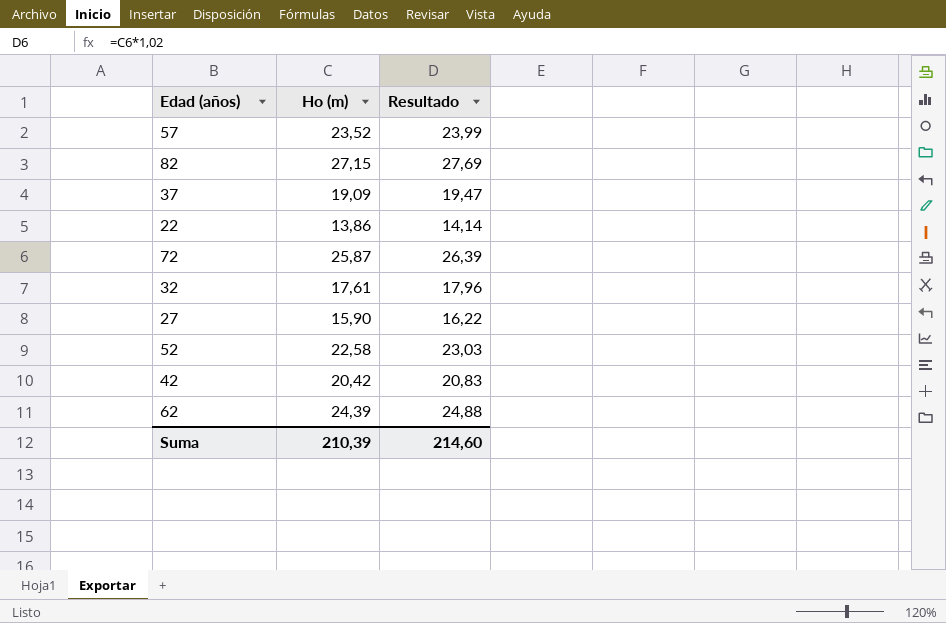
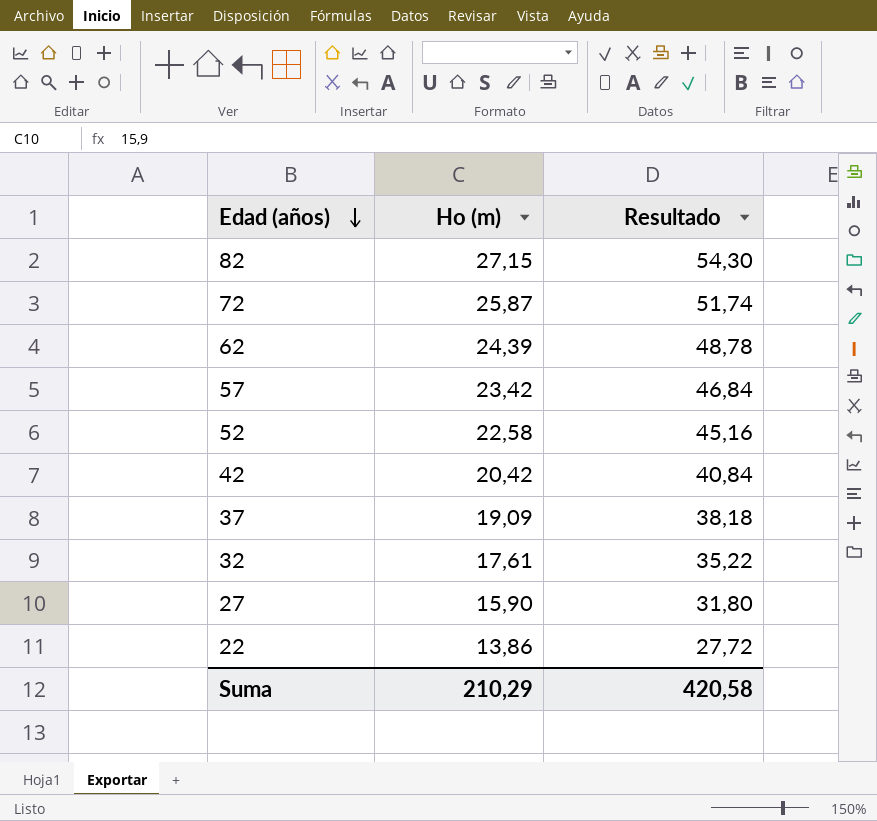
row order: none -> Edad (años) descending
column Resultado | formula: [Ho (m)] * 1,02 -> [Ho (m)] * 2
57 | Ho (m): 23,52 -> 23,42
Suma | Ho (m): 210,39 -> 210,29
Suma | Resultado: 214,60 -> 420,58

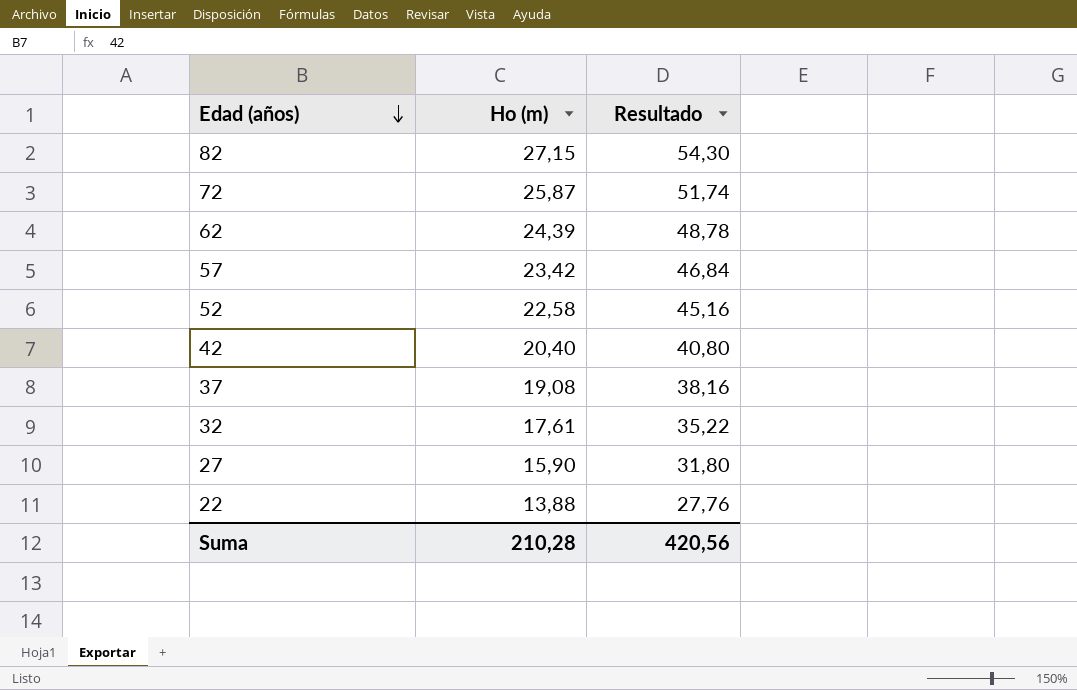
42 | Ho (m): 20,42 -> 20,40
42 | Resultado: 40,84 -> 40,80
37 | Ho (m): 19,09 -> 19,08
37 | Resultado: 38,18 -> 38,16
22 | Ho (m): 13,86 -> 13,88
22 | Resultado: 27,72 -> 27,76
Suma | Ho (m): 210,29 -> 210,28
Suma | Resultado: 420,58 -> 420,56

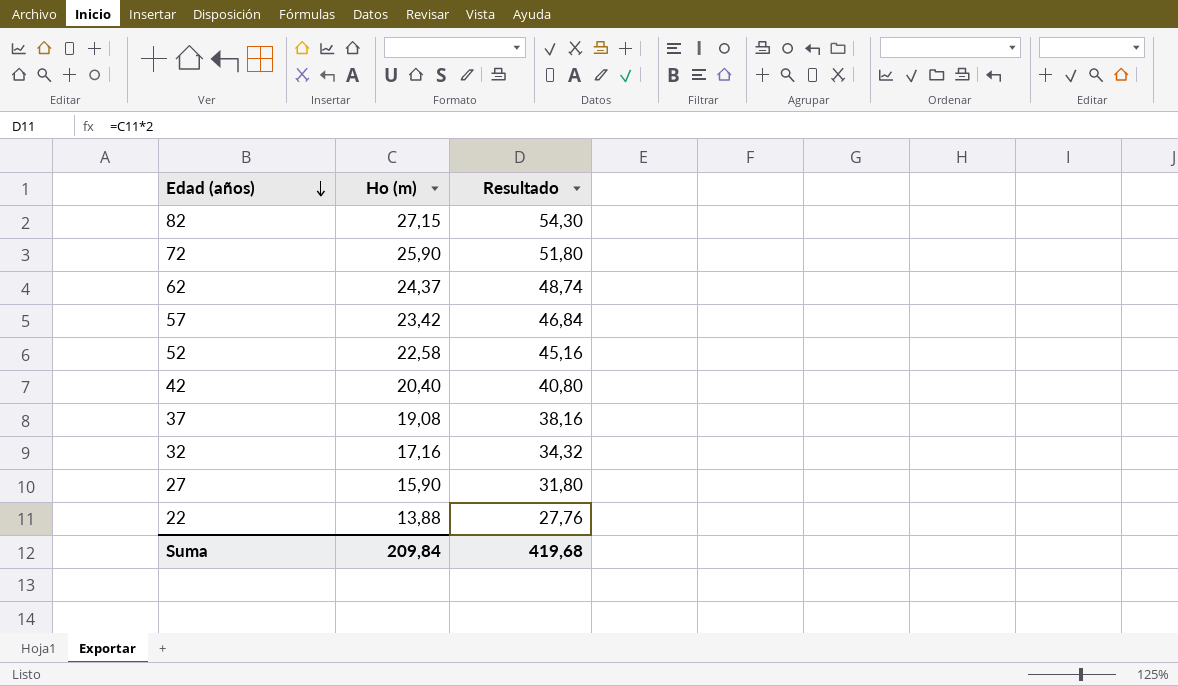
72 | Ho (m): 25,87 -> 25,90
72 | Resultado: 51,74 -> 51,80
62 | Ho (m): 24,39 -> 24,37
62 | Resultado: 48,78 -> 48,74
32 | Ho (m): 17,61 -> 17,16
32 | Resultado: 35,22 -> 34,32
Suma | Ho (m): 210,28 -> 209,84
Suma | Resultado: 420,56 -> 419,68

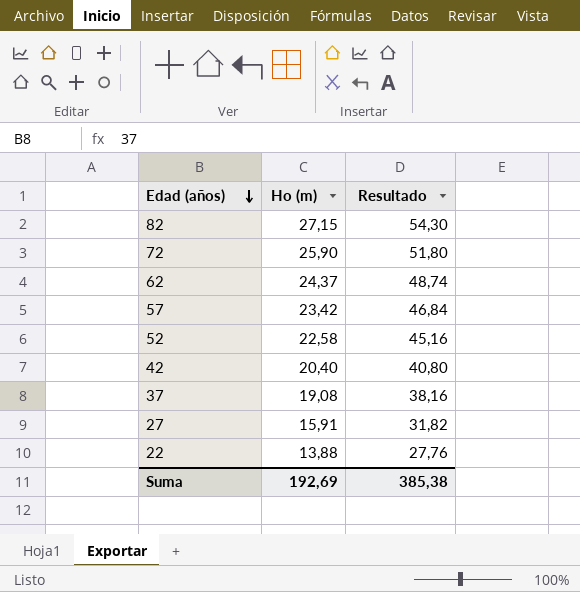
row 32: 17,16 | 34,32 -> none
27 | Ho (m): 15,90 -> 15,91
27 | Resultado: 31,80 -> 31,82
Suma | Ho (m): 209,84 -> 192,69
Suma | Resultado: 419,68 -> 385,38

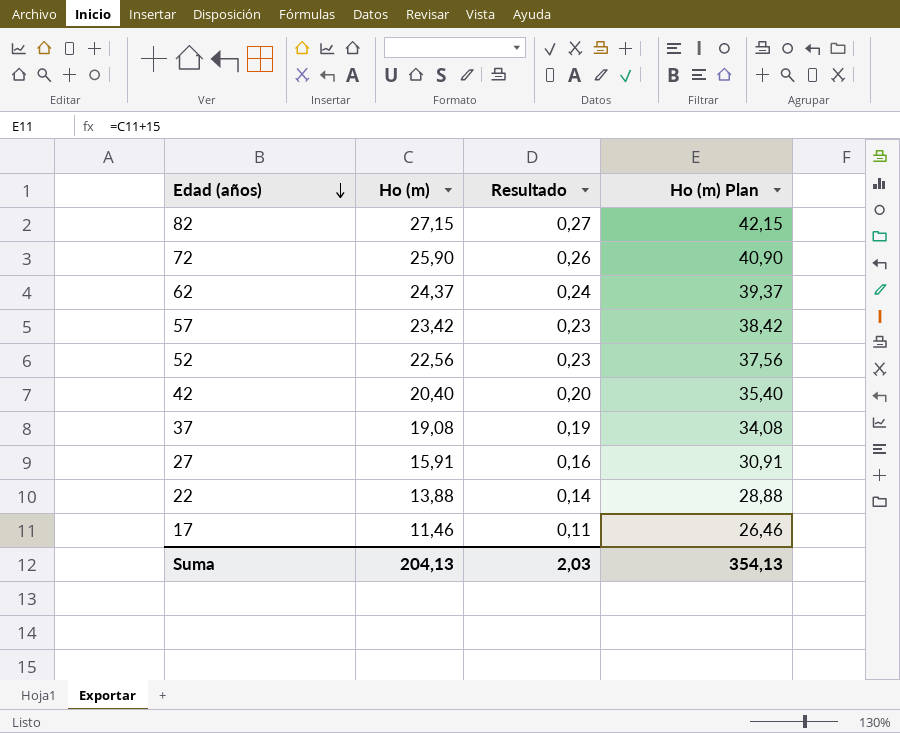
column Resultado | formula: [Ho (m)] * 2 -> [Ho (m)] * 0,01
column Ho (m) Plan | formula: none -> [Ho (m)] + 15
52 | Ho (m): 22,58 -> 22,56
row 17: none -> 11,46 | 0,11 | 26,46
Suma | Ho (m): 192,69 -> 204,13
Suma | Resultado: 385,38 -> 2,03

